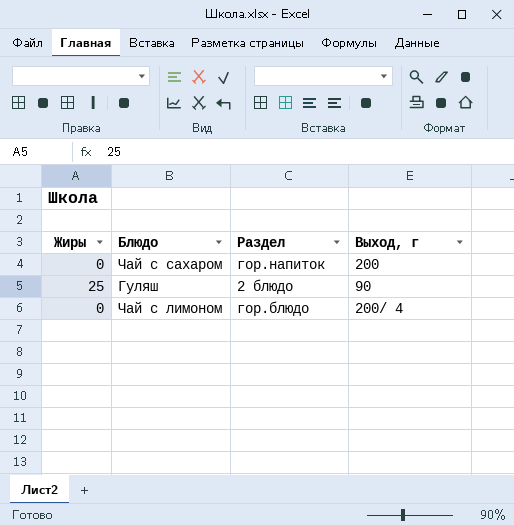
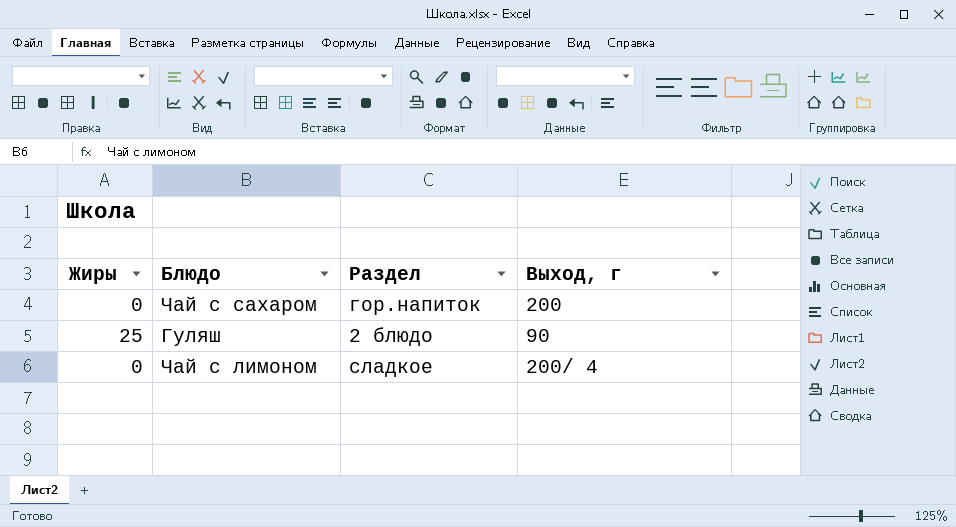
Чай с лимоном | Раздел: гор.блюдо -> сладкое

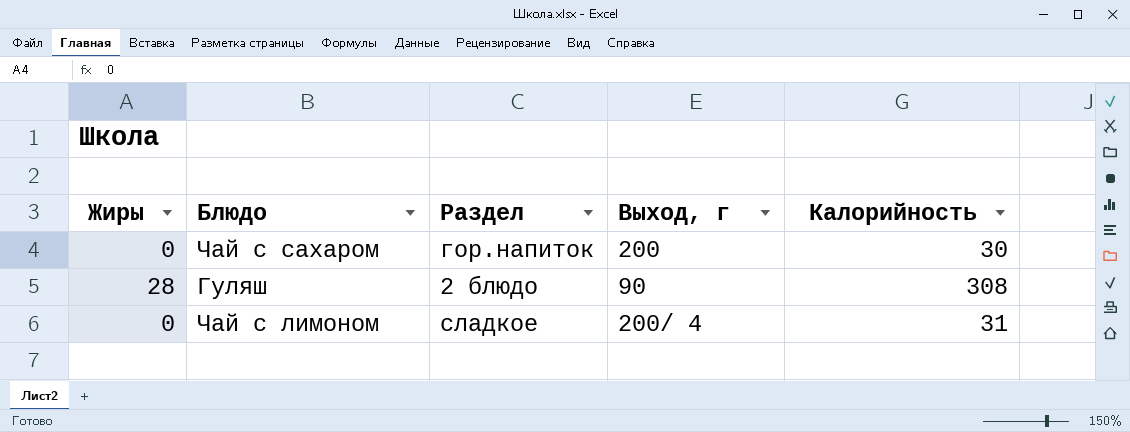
column Калорийность | position: none -> 5
Гуляш | Жиры: 25 -> 28

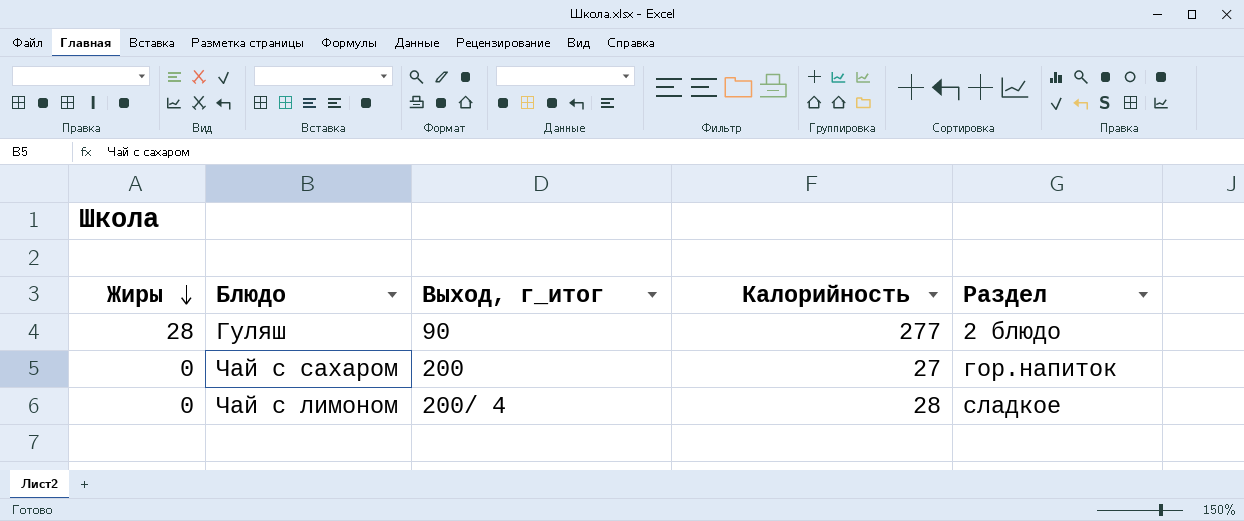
row order: none -> Жиры descending
column name: Выход, г -> Выход, г_итог
column Раздел | position: 3 -> 5
Гуляш | Калорийность: 308 -> 277
Чай с сахаром | Калорийность: 30 -> 27
Чай с лимоном | Калорийность: 31 -> 28

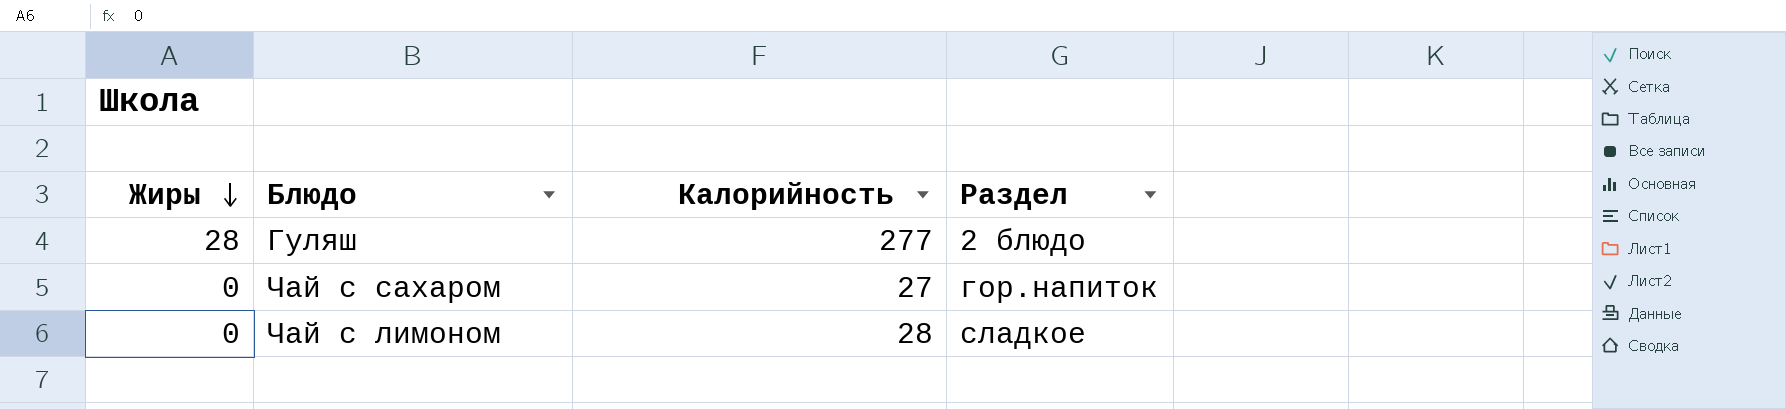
column Выход, г_итог | position: 3 -> none

